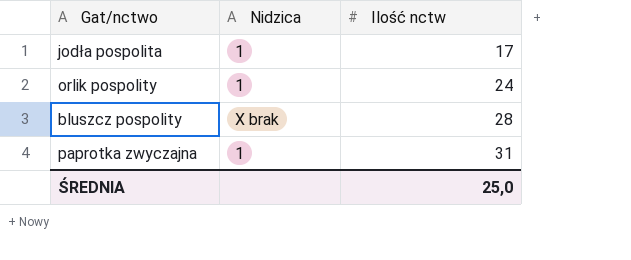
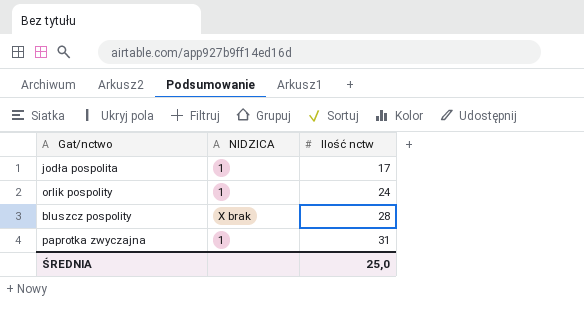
column name: Nidzica -> NIDZICA

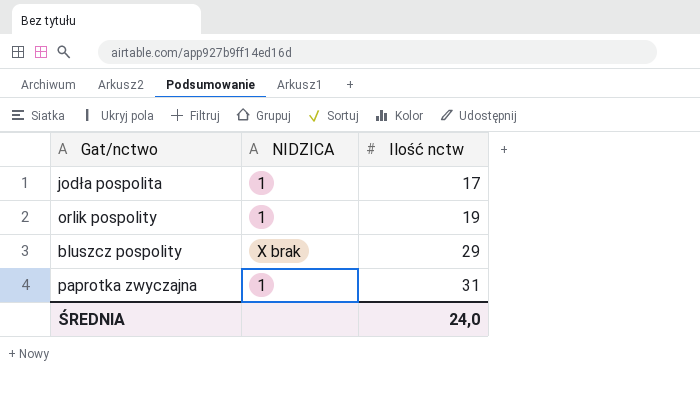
orlik pospolity | Ilość nctw: 24 -> 19
bluszcz pospolity | Ilość nctw: 28 -> 29
ŚREDNIA | Ilość nctw: 25,0 -> 24,0

